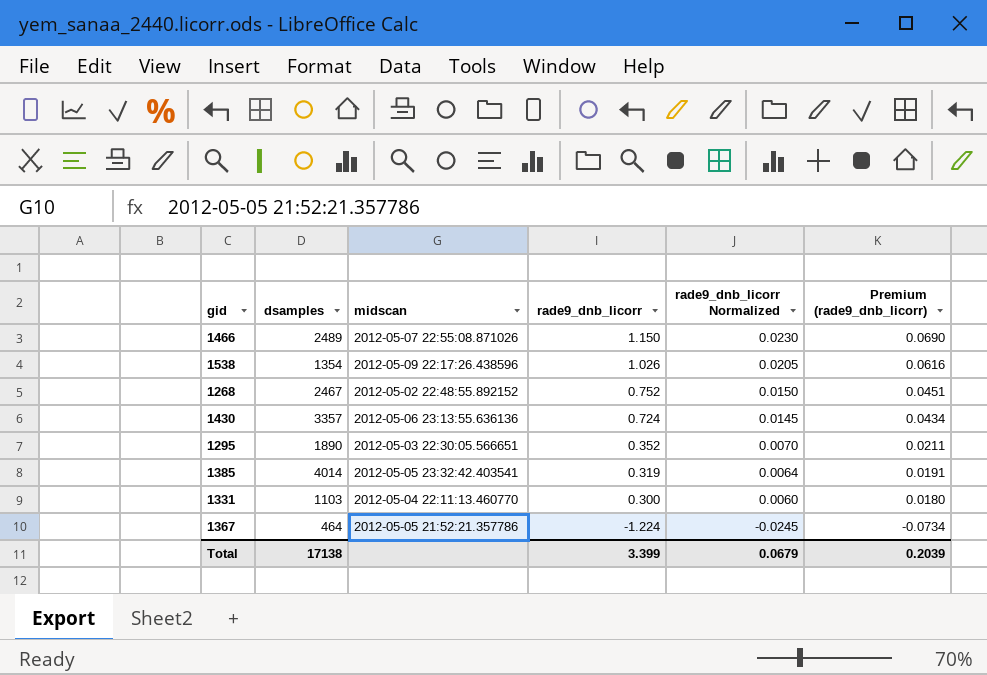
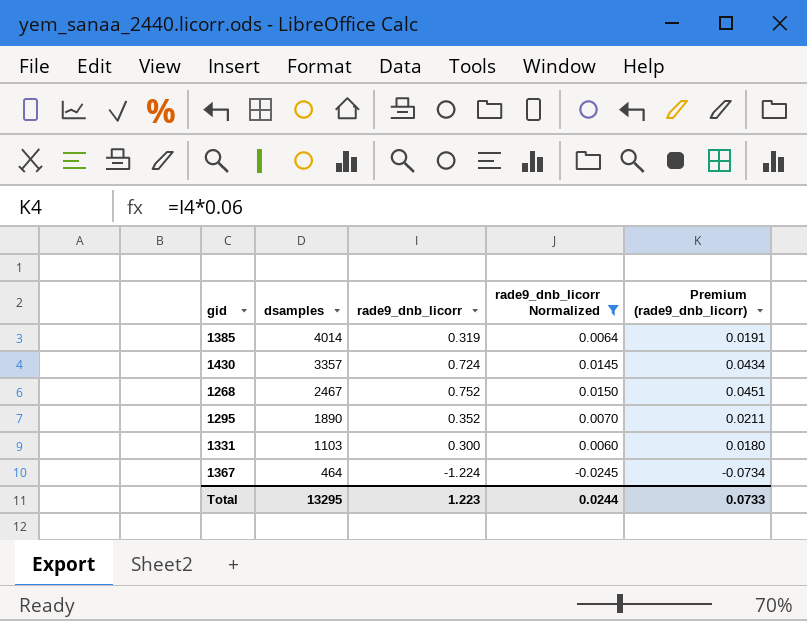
filter: none -> rade9_dnb_licorr Normalized <= 0.0150
row order: rade9_dnb_licorr descending -> dsamples descending
column midscan | position: 3 -> none
Total | dsamples: 17138 -> 13295
Total | rade9_dnb_licorr: 3.399 -> 1.223
Total | rade9_dnb_licorr Normalized: 0.0679 -> 0.0244
Total | Premium (rade9_dnb_licorr): 0.2039 -> 0.0733

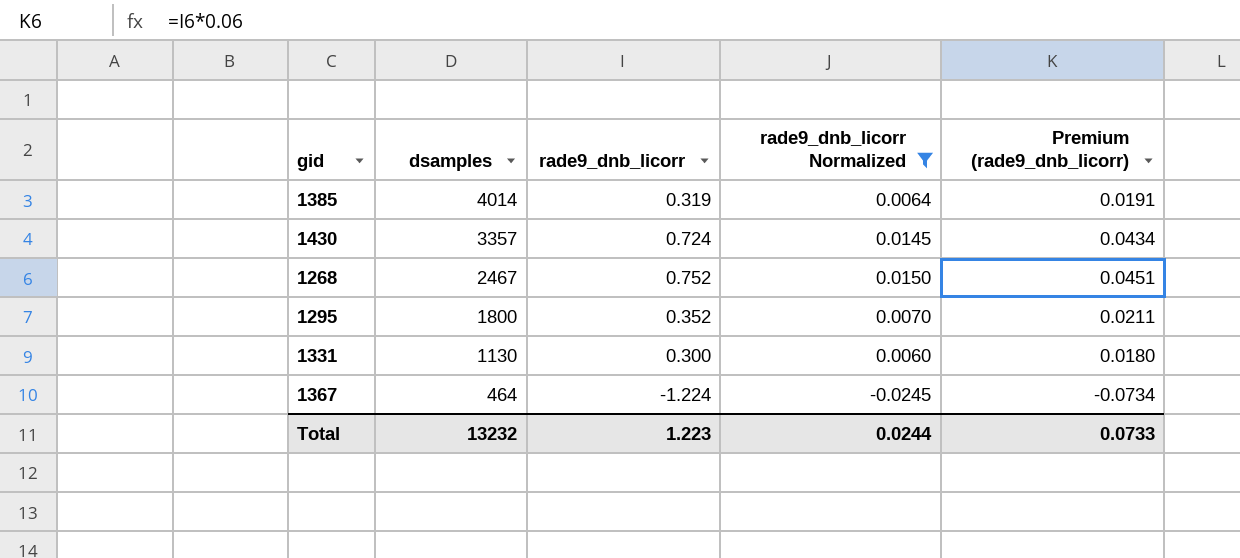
1295 | dsamples: 1890 -> 1800
1331 | dsamples: 1103 -> 1130
Total | dsamples: 13295 -> 13232

